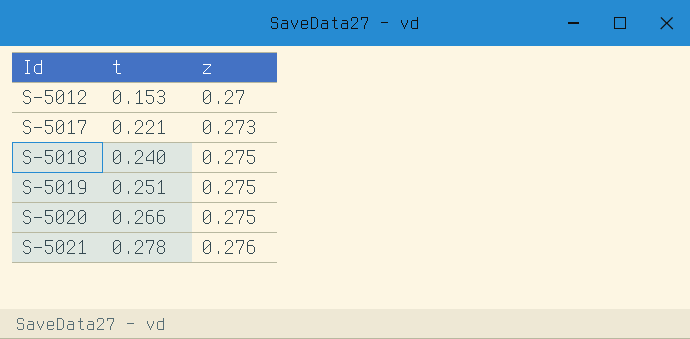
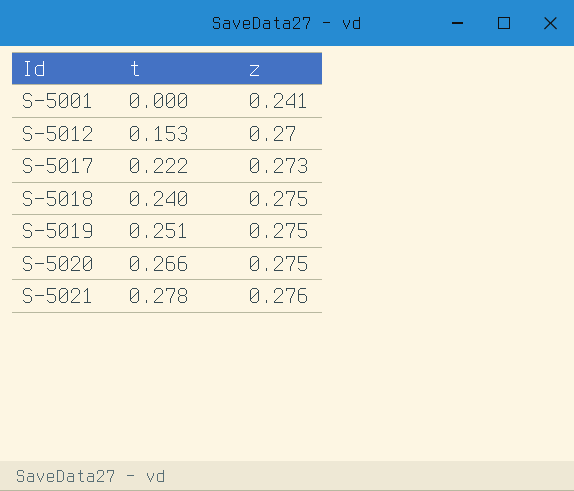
row S-5001: none -> 0.000 | 0.241
S-5017 | t: 0.221 -> 0.222

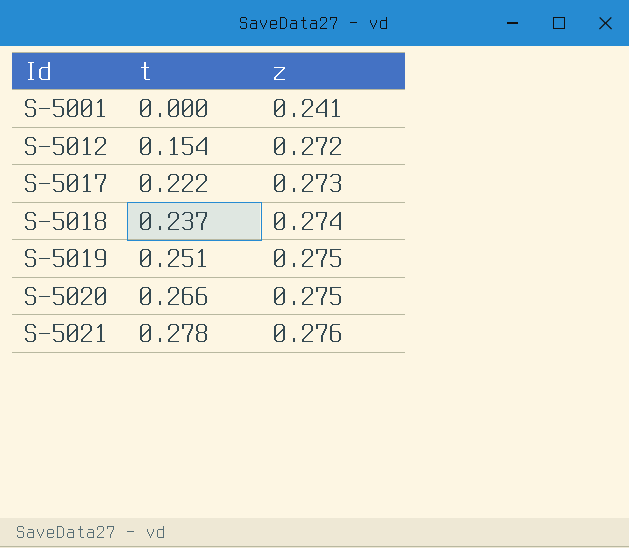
S-5012 | t: 0.153 -> 0.154
S-5012 | z: 0.27 -> 0.272
S-5018 | t: 0.240 -> 0.237
S-5018 | z: 0.275 -> 0.274

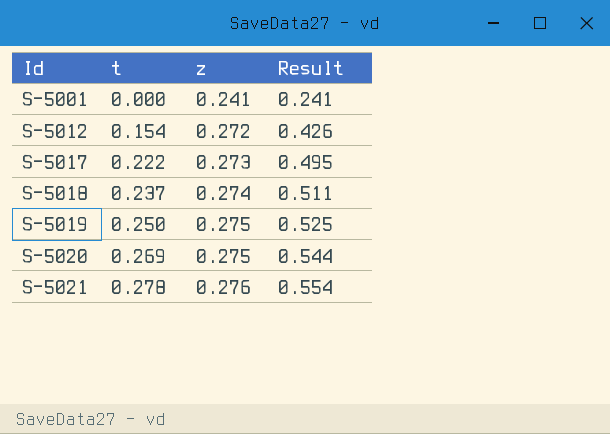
column Result | formula: none -> [t] + [z]
S-5019 | t: 0.251 -> 0.250
S-5020 | t: 0.266 -> 0.269

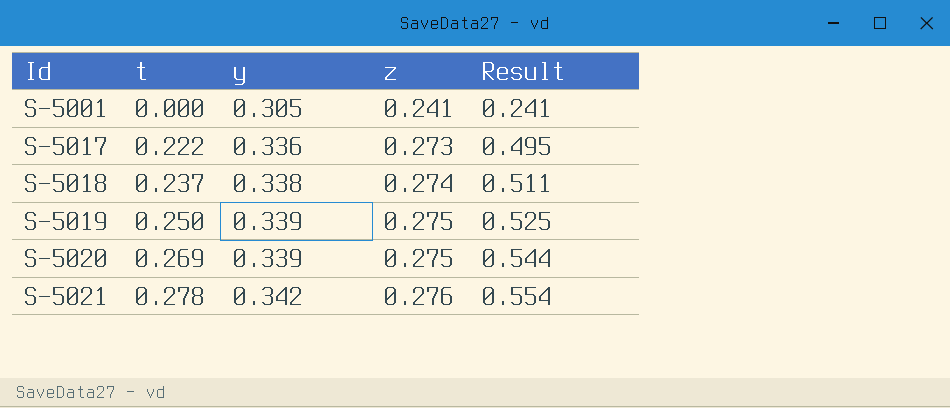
column y | position: none -> 3
row S-5012: 0.154 | 0.272 | 0.426 -> none

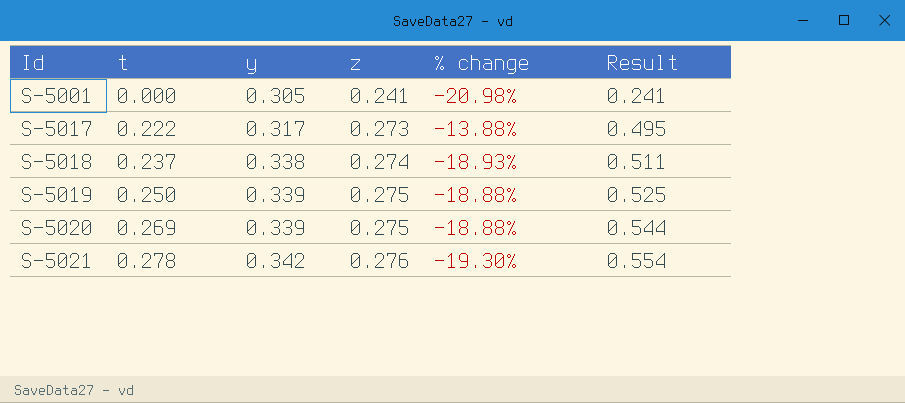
column % change | formula: none -> ([z] - [y]) / [y]
S-5017 | y: 0.336 -> 0.317

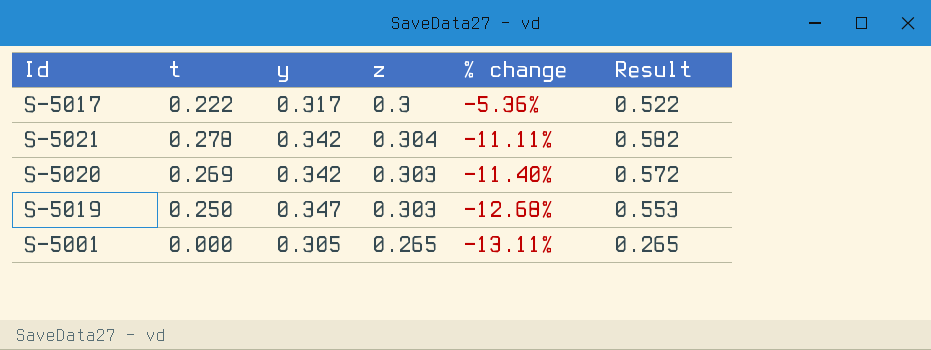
row order: Id ascending -> % change descending
row S-5018: 0.237 | 0.338 | 0.274 | -18.93% | 0.511 -> none
S-5017 | z: 0.273 -> 0.3
S-5017 | % change: -13.88% -> -5.36%
S-5017 | Result: 0.495 -> 0.522
S-5021 | z: 0.276 -> 0.304
S-5021 | % change: -19.30% -> -11.11%
S-5021 | Result: 0.554 -> 0.582
S-5020 | y: 0.339 -> 0.342
S-5020 | z: 0.275 -> 0.303
S-5020 | % change: -18.88% -> -11.40%
S-5020 | Result: 0.544 -> 0.572
S-5019 | y: 0.339 -> 0.347
S-5019 | z: 0.275 -> 0.303
S-5019 | % change: -18.88% -> -12.68%
S-5019 | Result: 0.525 -> 0.553
S-5001 | z: 0.241 -> 0.265
S-5001 | % change: -20.98% -> -13.11%
S-5001 | Result: 0.241 -> 0.265

